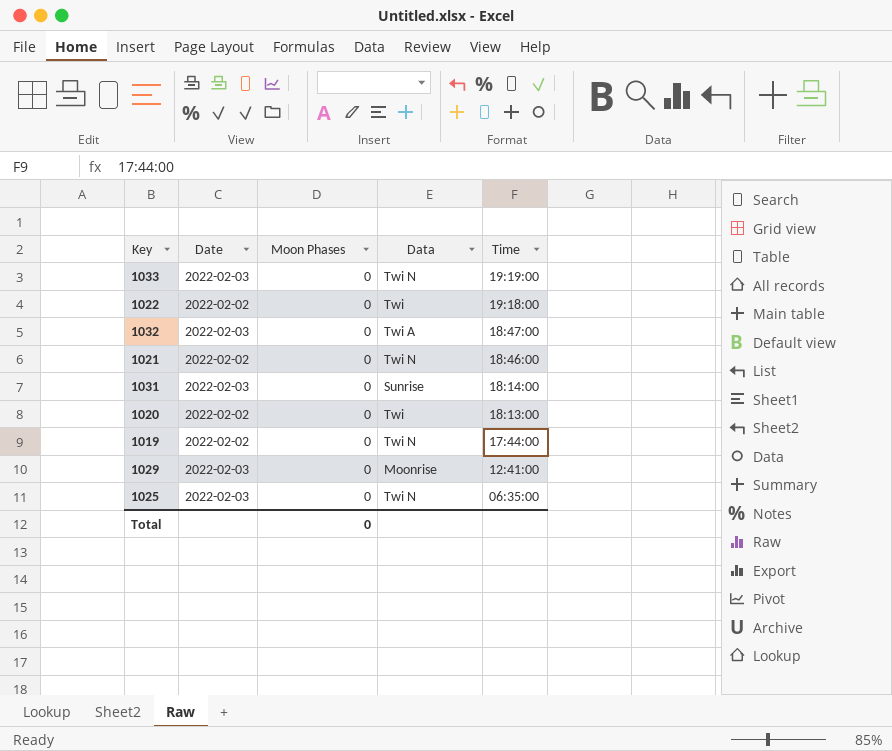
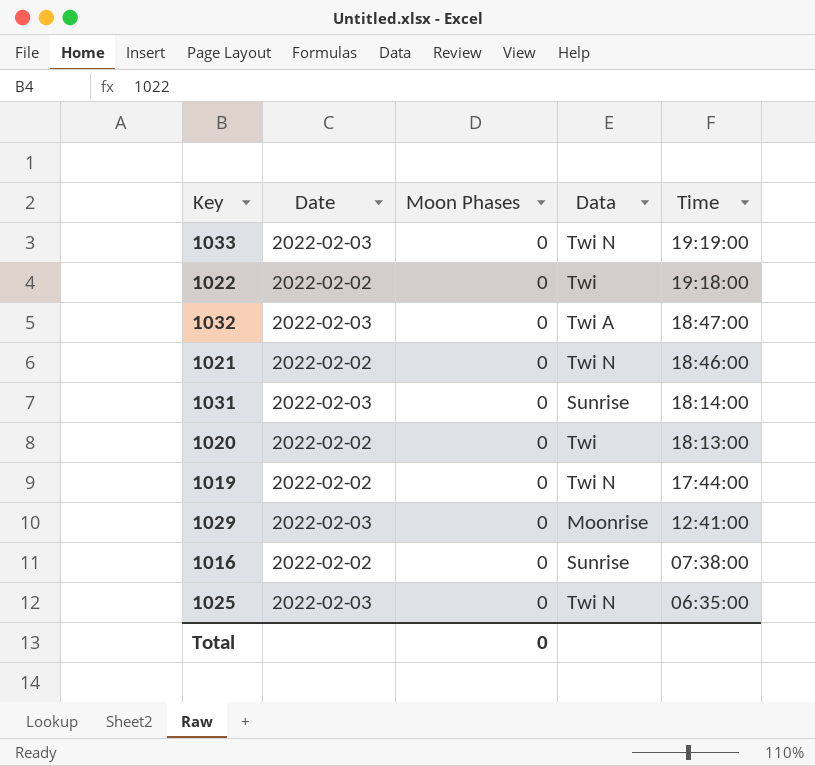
row 1016: none -> 2022-02-02 | 0 | Sunrise | 07:38:00

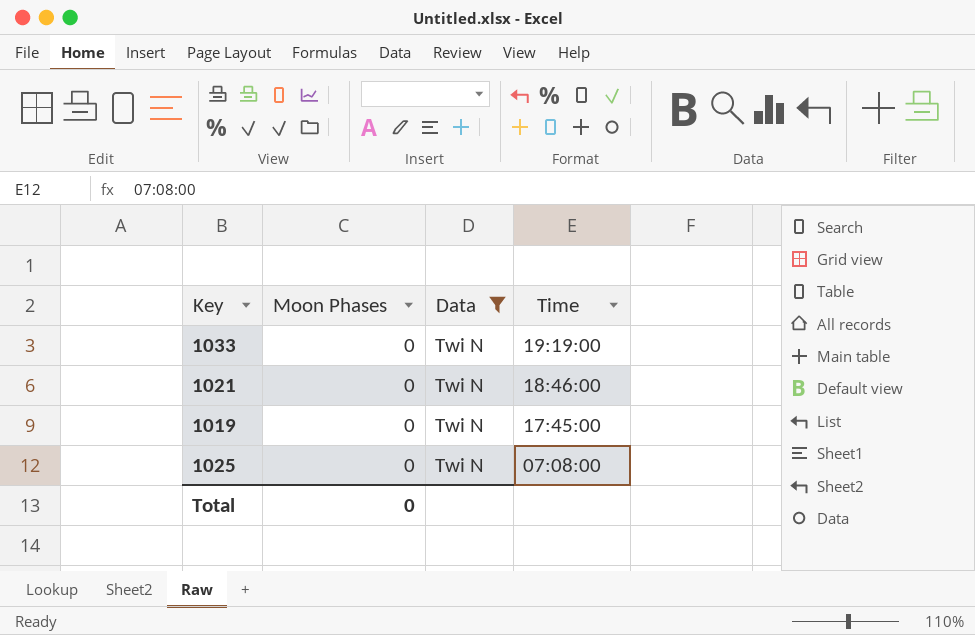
filter: none -> Data = Twi N
column Date | position: 2 -> none
1019 | Time: 17:44:00 -> 17:45:00
1025 | Time: 06:35:00 -> 07:08:00

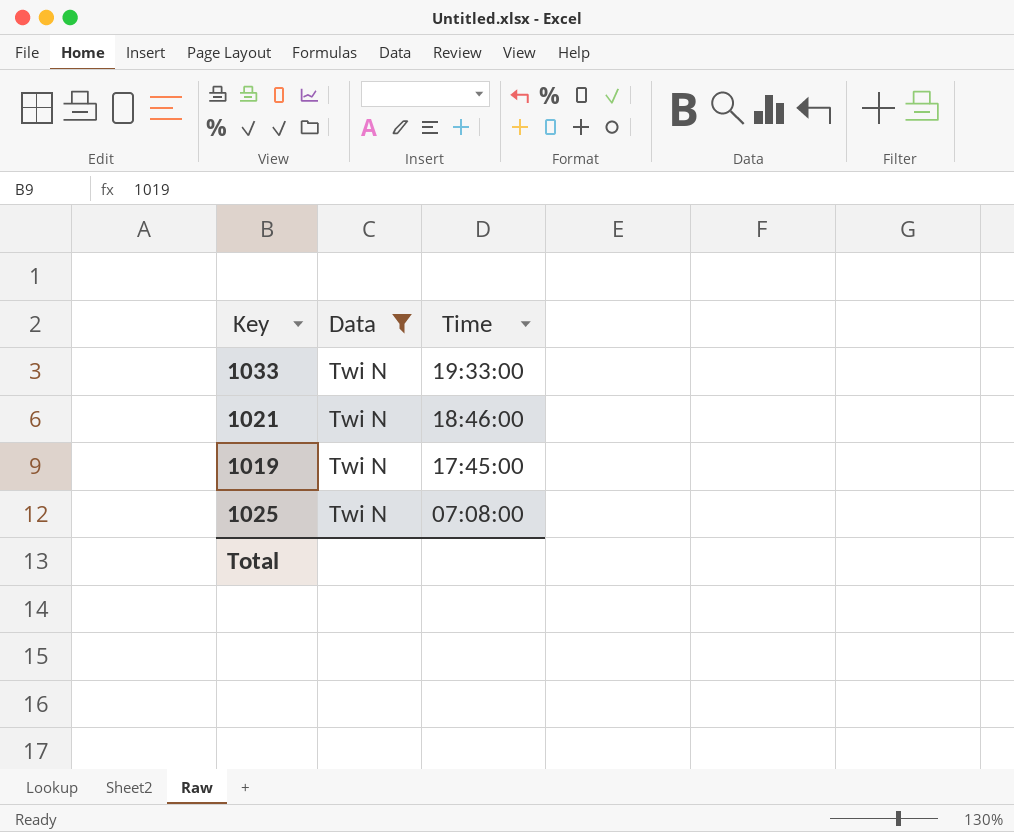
column Moon Phases | position: 2 -> none
1033 | Time: 19:19:00 -> 19:33:00

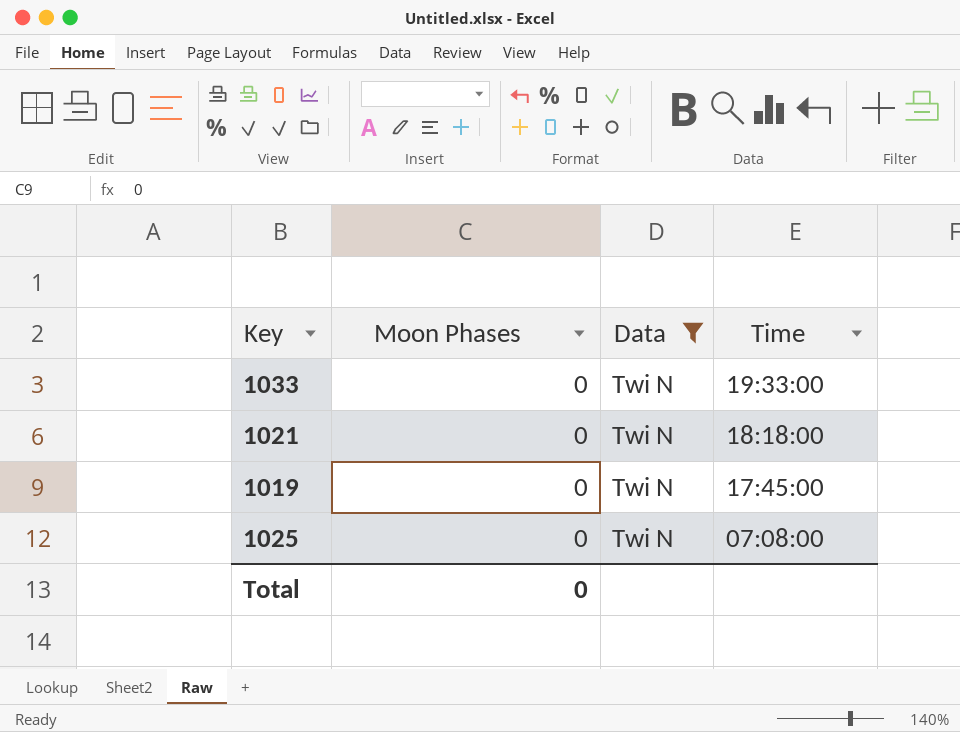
column Moon Phases | position: none -> 2
1021 | Time: 18:46:00 -> 18:18:00

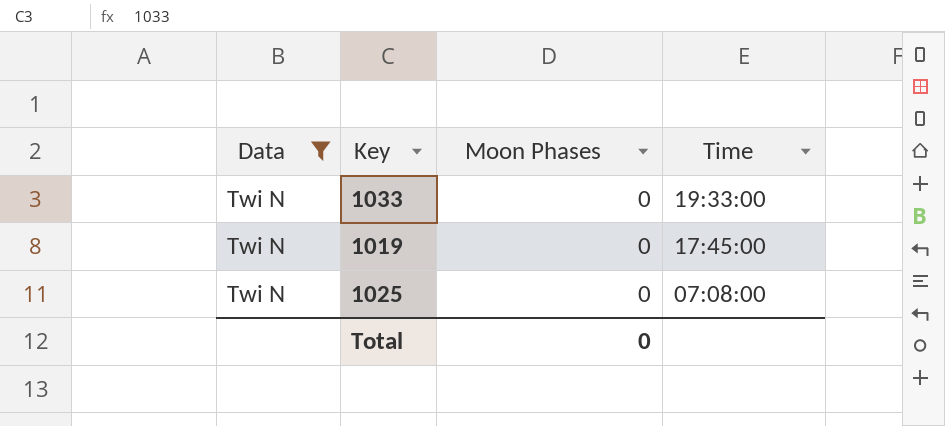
column Data | position: 3 -> 1
row 1021: 0 | Twi N | 18:18:00 -> none

